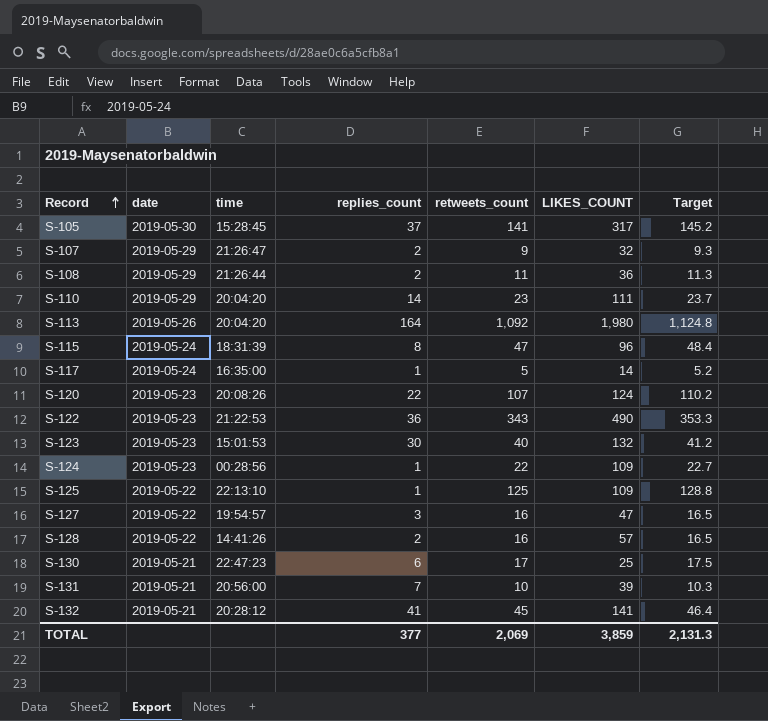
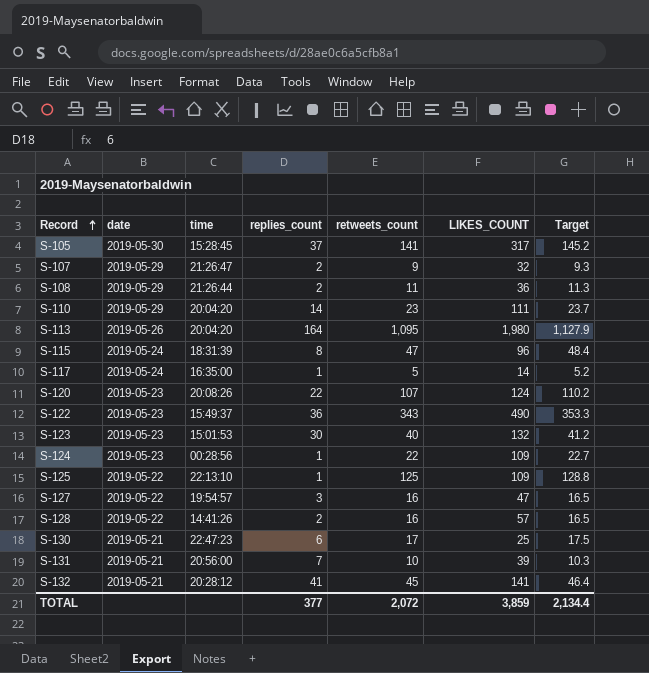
S-113 | retweets_count: 1,092 -> 1,095
S-113 | Target: 1,124.8 -> 1,127.9
S-122 | time: 21:22:53 -> 15:49:37
TOTAL | retweets_count: 2,069 -> 2,072
TOTAL | Target: 2,131.3 -> 2,134.4

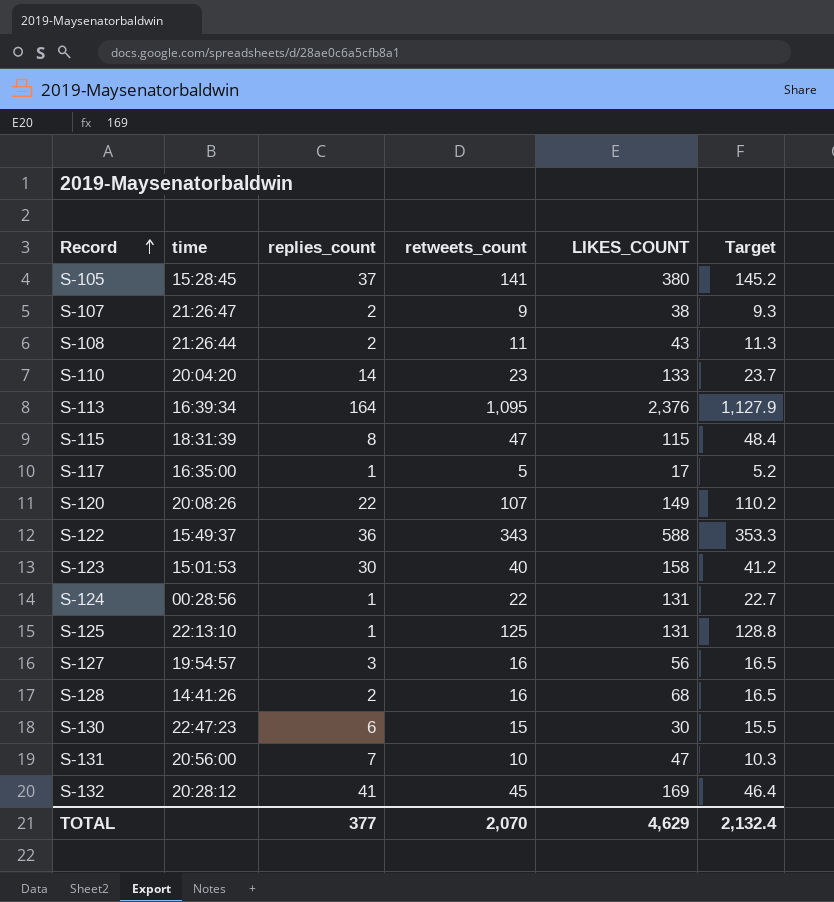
column date | position: 2 -> none
S-105 | LIKES_COUNT: 317 -> 380
S-107 | LIKES_COUNT: 32 -> 38
S-108 | LIKES_COUNT: 36 -> 43
S-110 | LIKES_COUNT: 111 -> 133
S-113 | time: 20:04:20 -> 16:39:34
S-113 | LIKES_COUNT: 1,980 -> 2,376
S-115 | LIKES_COUNT: 96 -> 115
S-117 | LIKES_COUNT: 14 -> 17
S-120 | LIKES_COUNT: 124 -> 149
S-122 | LIKES_COUNT: 490 -> 588
S-123 | LIKES_COUNT: 132 -> 158
S-124 | LIKES_COUNT: 109 -> 131
S-125 | LIKES_COUNT: 109 -> 131
S-127 | LIKES_COUNT: 47 -> 56
S-128 | LIKES_COUNT: 57 -> 68
S-130 | retweets_count: 17 -> 15
S-130 | LIKES_COUNT: 25 -> 30
S-130 | Target: 17.5 -> 15.5
S-131 | LIKES_COUNT: 39 -> 47
S-132 | LIKES_COUNT: 141 -> 169
TOTAL | retweets_count: 2,072 -> 2,070
TOTAL | LIKES_COUNT: 3,859 -> 4,629
TOTAL | Target: 2,134.4 -> 2,132.4

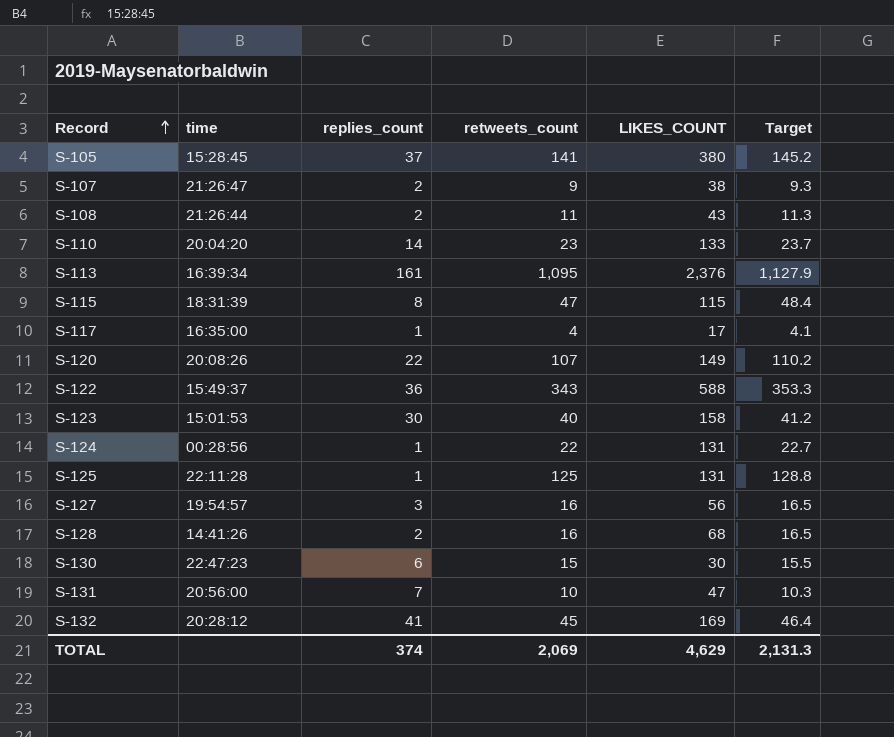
S-113 | replies_count: 164 -> 161
S-117 | retweets_count: 5 -> 4
S-117 | Target: 5.2 -> 4.1
S-125 | time: 22:13:10 -> 22:11:28
TOTAL | replies_count: 377 -> 374
TOTAL | retweets_count: 2,070 -> 2,069
TOTAL | Target: 2,132.4 -> 2,131.3

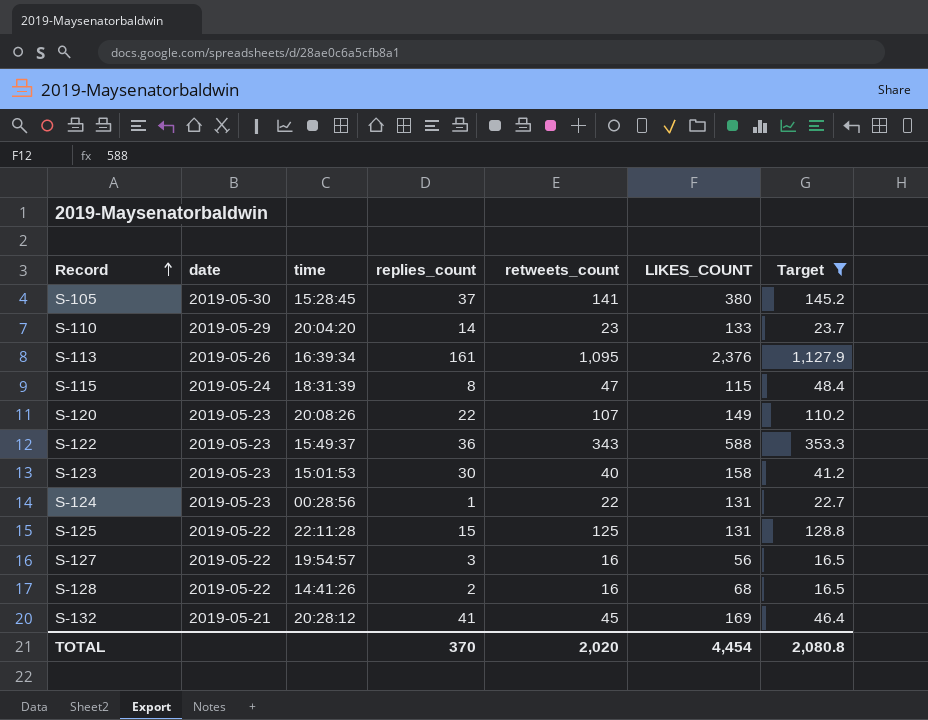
filter: none -> Target >= 16.5
column date | position: none -> 2
S-125 | replies_count: 1 -> 15
TOTAL | replies_count: 374 -> 370
TOTAL | retweets_count: 2,069 -> 2,020
TOTAL | LIKES_COUNT: 4,629 -> 4,454
TOTAL | Target: 2,131.3 -> 2,080.8

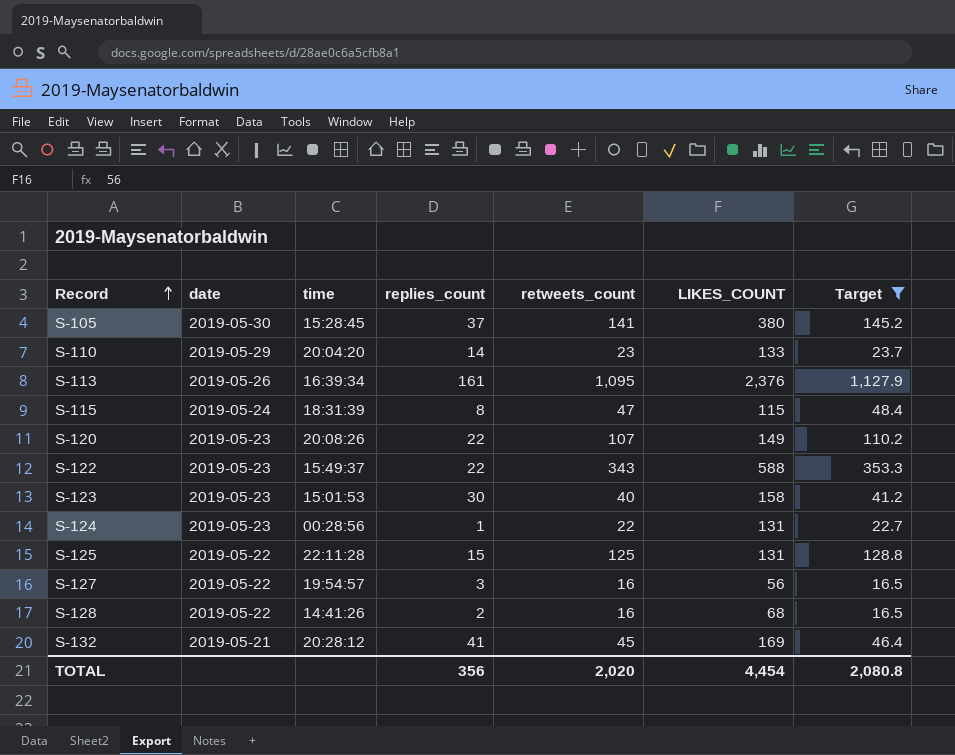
S-122 | replies_count: 36 -> 22
TOTAL | replies_count: 370 -> 356

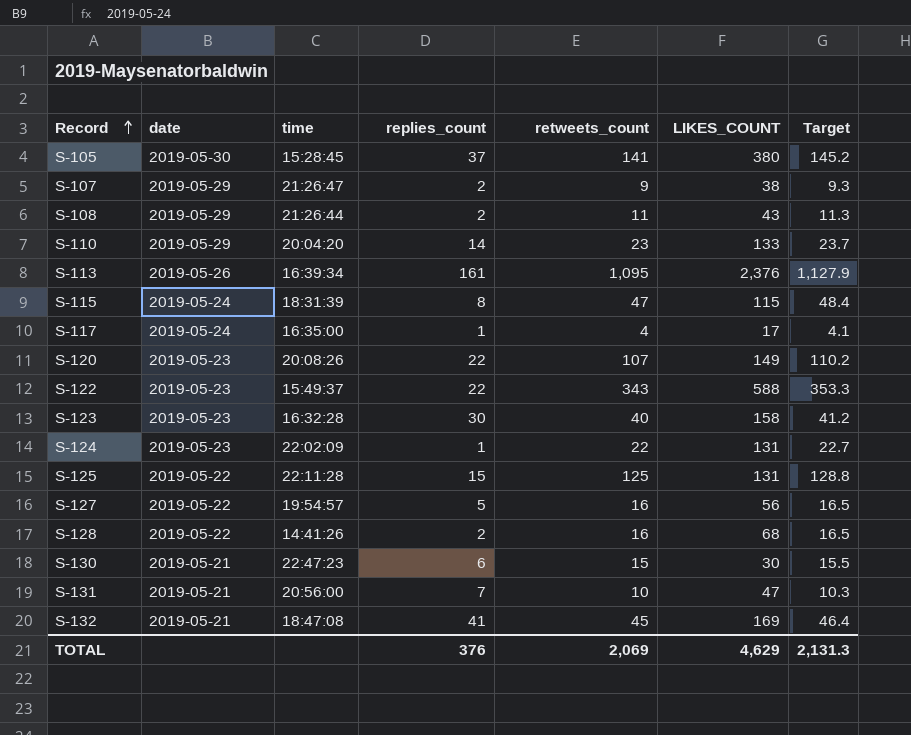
filter: Target >= 16.5 -> none
S-123 | time: 15:01:53 -> 16:32:28
S-124 | time: 00:28:56 -> 22:02:09
S-127 | replies_count: 3 -> 5
S-132 | time: 20:28:12 -> 18:47:08
TOTAL | replies_count: 356 -> 376
TOTAL | retweets_count: 2,020 -> 2,069
TOTAL | LIKES_COUNT: 4,454 -> 4,629
TOTAL | Target: 2,080.8 -> 2,131.3

